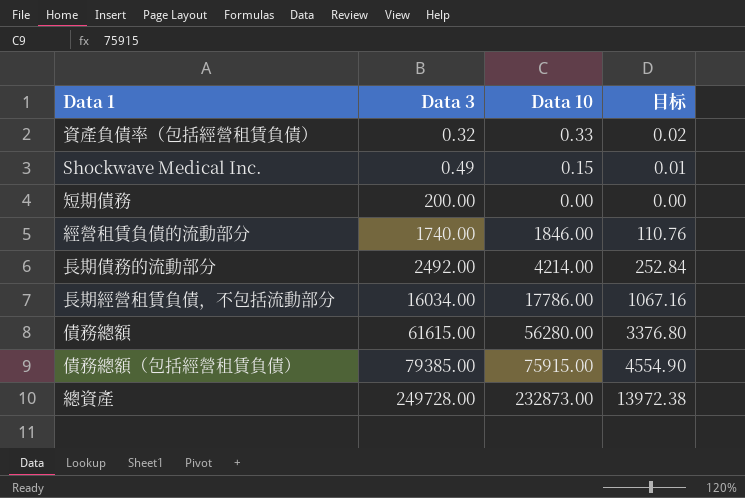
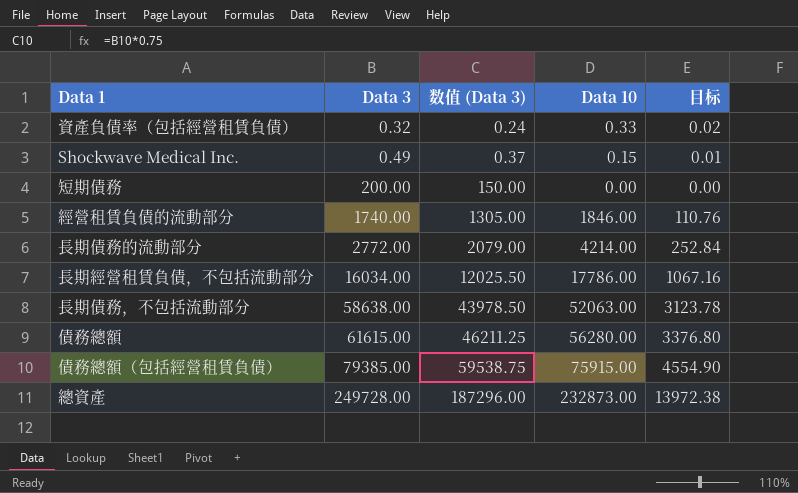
column 数值 (Data 3) | formula: none -> [Data 3] * 0.75
長期債務的流動部分 | Data 3: 2492.00 -> 2772.00
row 長期債務，不包括流動部分: none -> 58638.00 | 43978.50 | 52063.00 | 3123.78

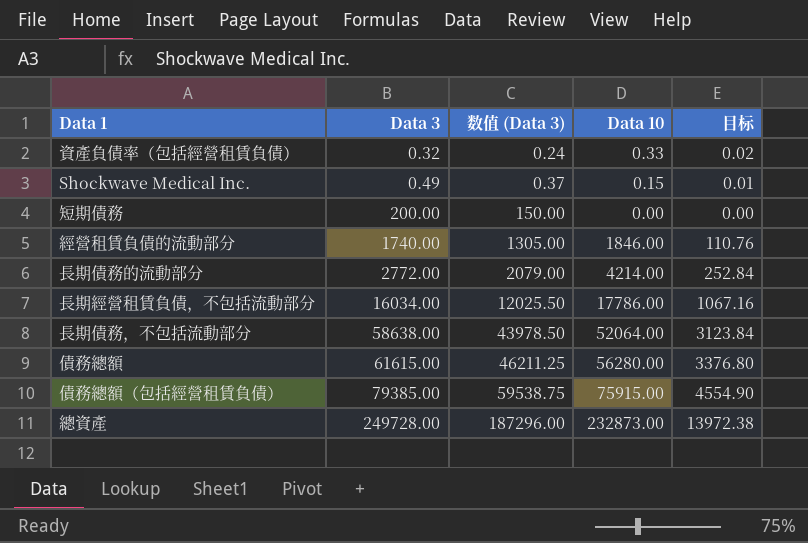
長期債務，不包括流動部分 | Data 10: 52063.00 -> 52064.00
長期債務，不包括流動部分 | 目标: 3123.78 -> 3123.84

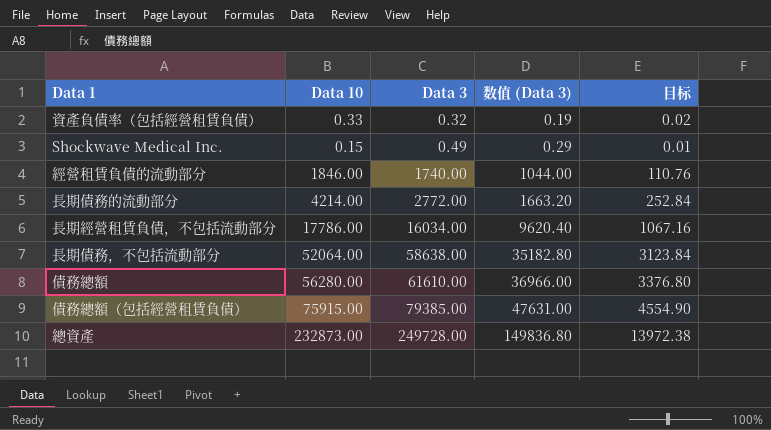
column Data 10 | position: 4 -> 2
column 数值 (Data 3) | formula: [Data 3] * 0.75 -> [Data 3] * 0.6
row 短期債務: 200.00 | 150.00 | 0.00 | 0.00 -> none
債務總額 | Data 3: 61615.00 -> 61610.00

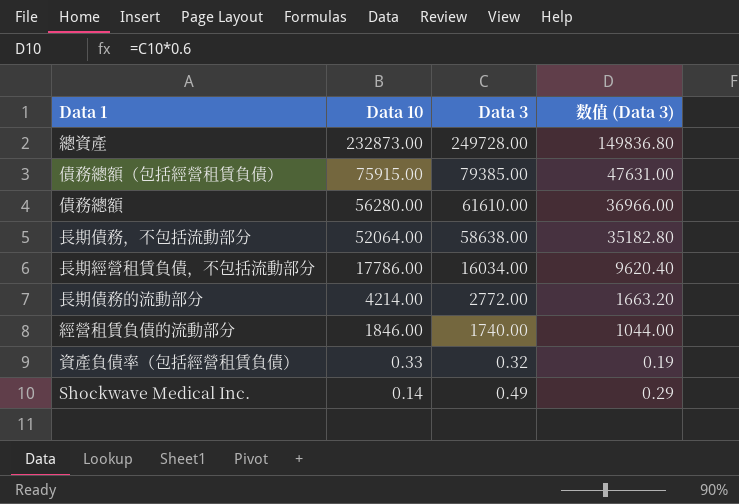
row order: Data 3 ascending -> Data 10 descending
column 目标 | formula: [Data 10] * 0.06 -> none
Shockwave Medical Inc. | Data 10: 0.15 -> 0.14

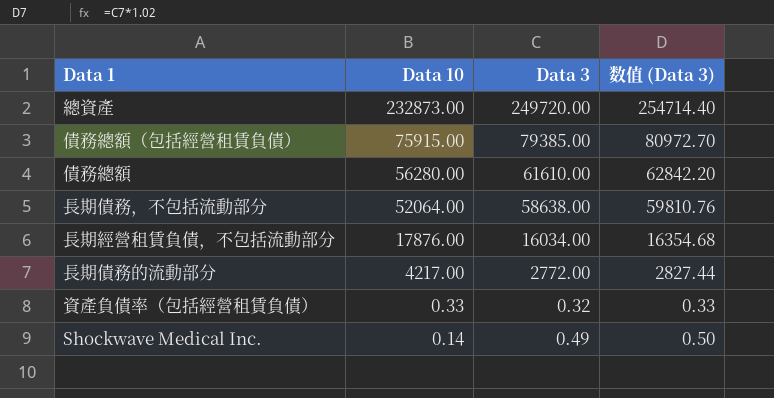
column 数值 (Data 3) | formula: [Data 3] * 0.6 -> [Data 3] * 1.02
row 經營租賃負債的流動部分: 1846.00 | 1740.00 | 1044.00 -> none
總資產 | Data 3: 249728.00 -> 249720.00
長期經營租賃負債，不包括流動部分 | Data 10: 17786.00 -> 17876.00
長期債務的流動部分 | Data 10: 4214.00 -> 4217.00

